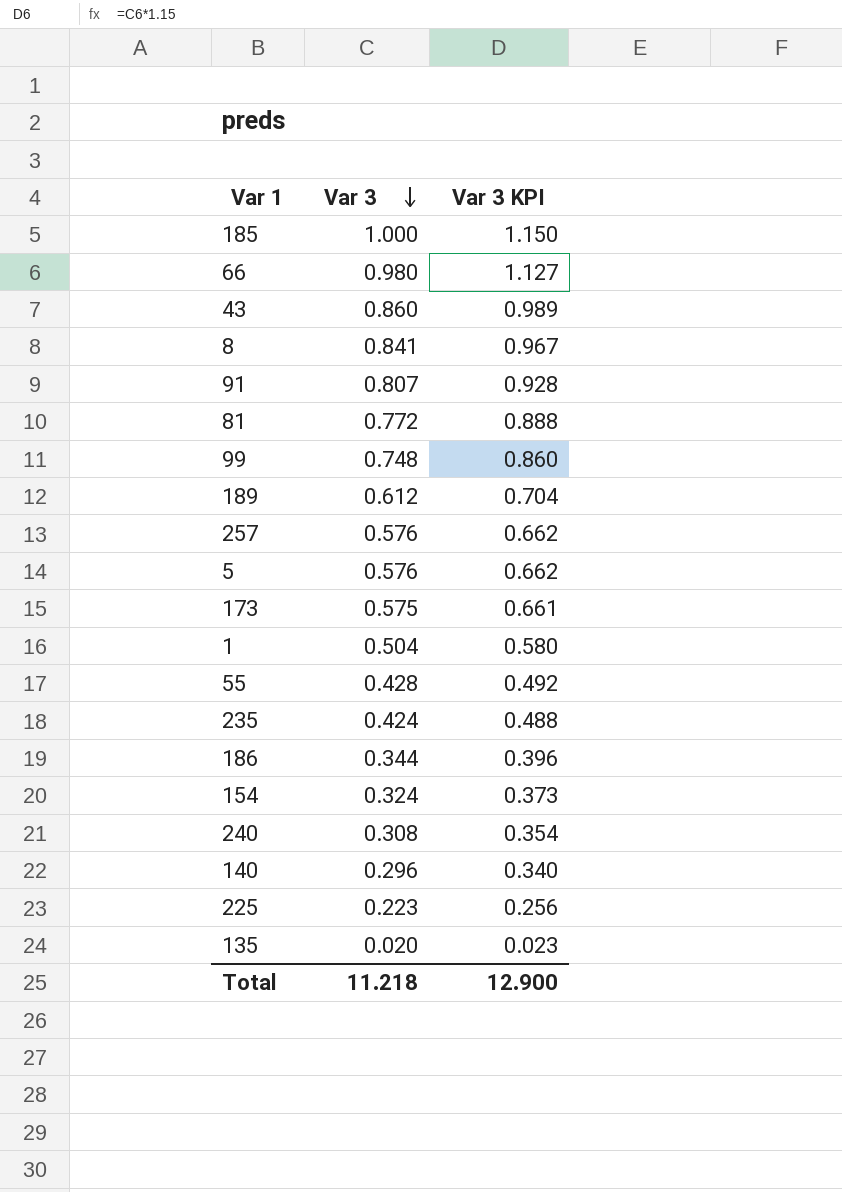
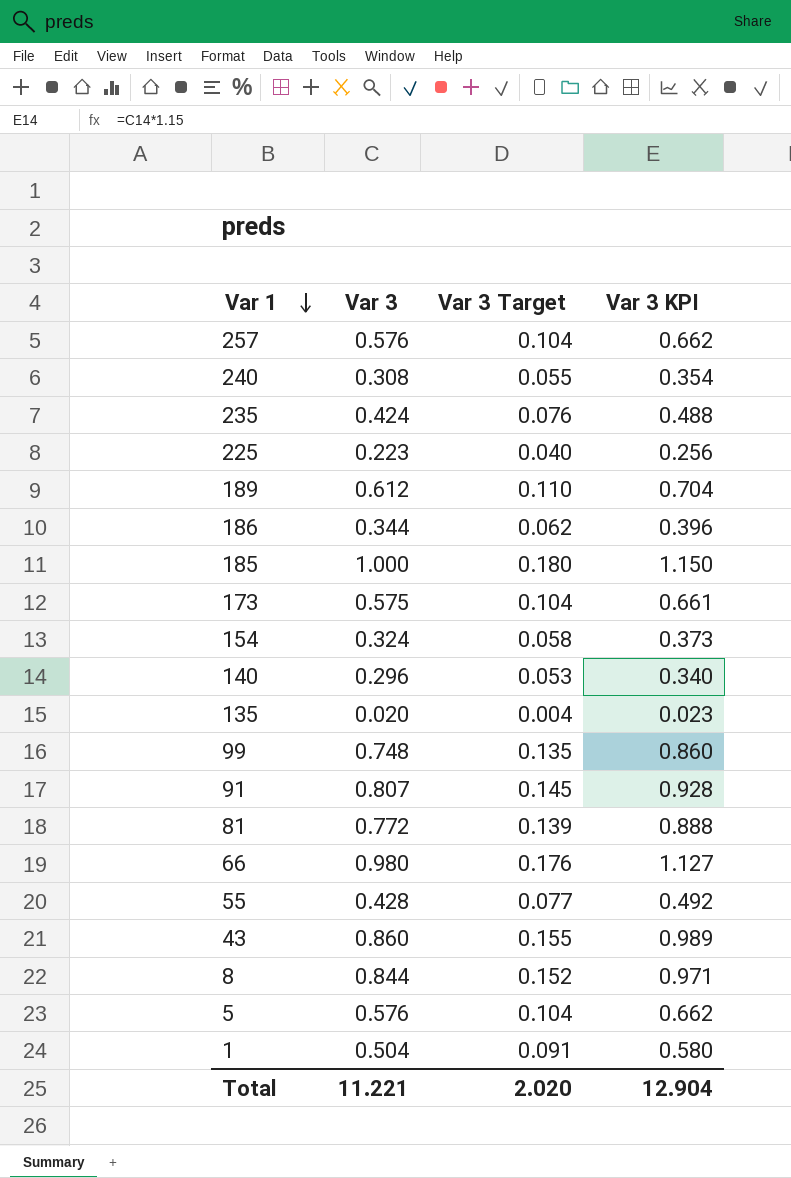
row order: Var 3 descending -> Var 1 descending
column Var 3 Target | formula: none -> [Var 3] * 0.18
8 | Var 3: 0.841 -> 0.844
8 | Var 3 KPI: 0.967 -> 0.971
Total | Var 3: 11.218 -> 11.221
Total | Var 3 KPI: 12.900 -> 12.904

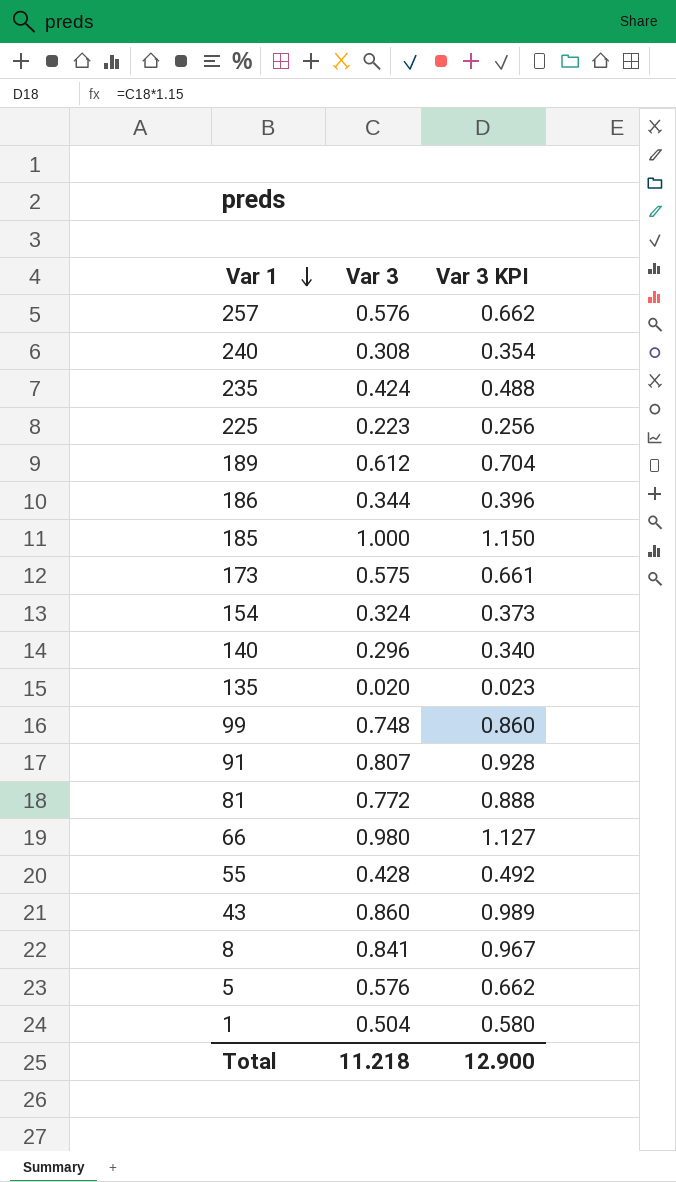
column Var 3 Target | formula: [Var 3] * 0.18 -> none
8 | Var 3: 0.844 -> 0.841
8 | Var 3 KPI: 0.971 -> 0.967
Total | Var 3: 11.221 -> 11.218
Total | Var 3 KPI: 12.904 -> 12.900

